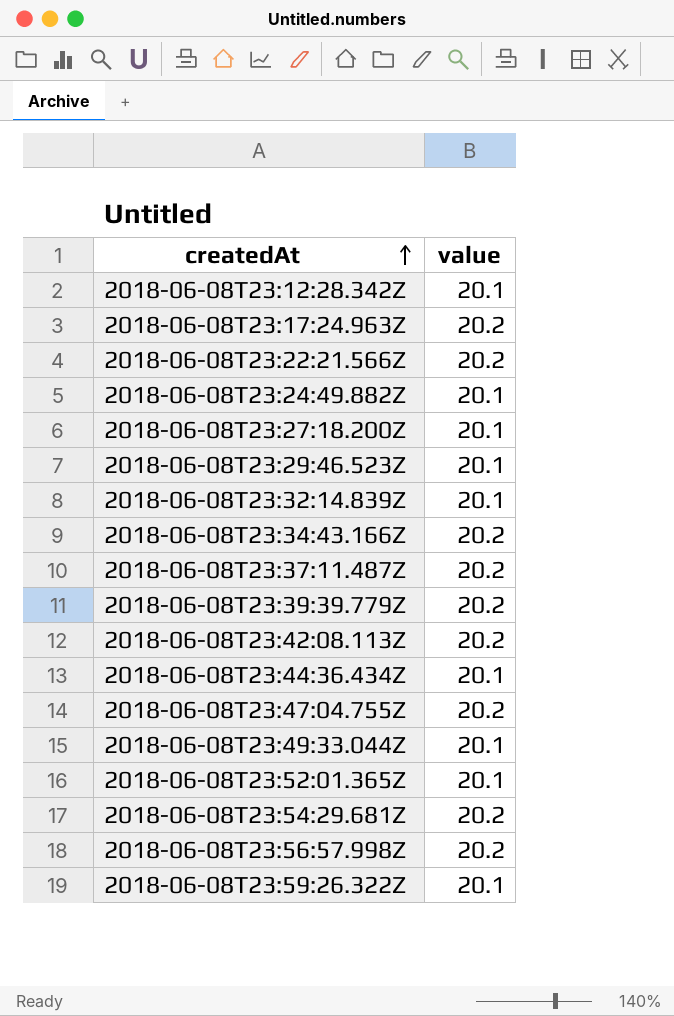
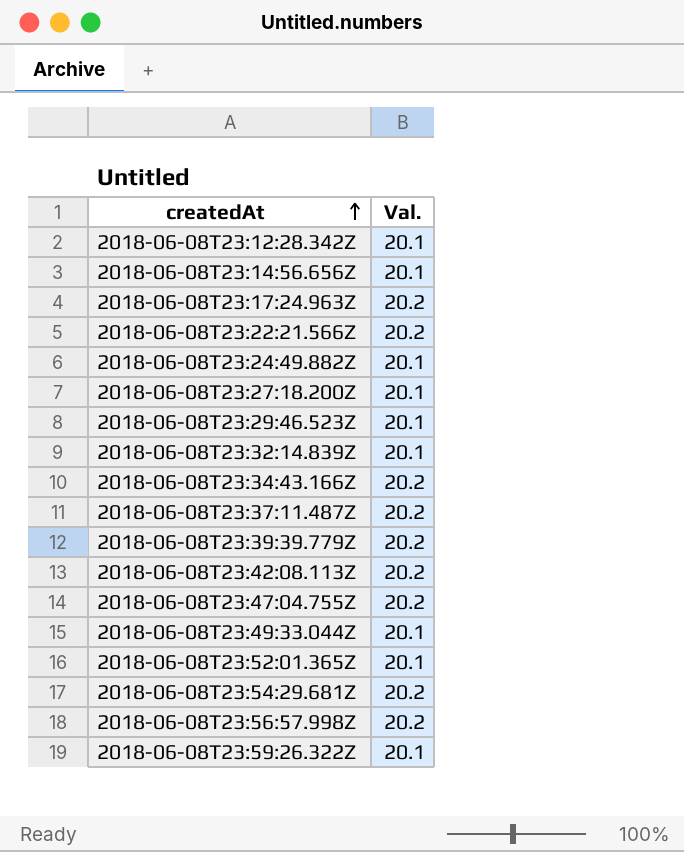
column name: value -> Val.
row 2018-06-08T23:44:36.434Z: 20.1 -> none
row 2018-06-08T23:14:56.656Z: none -> 20.1

